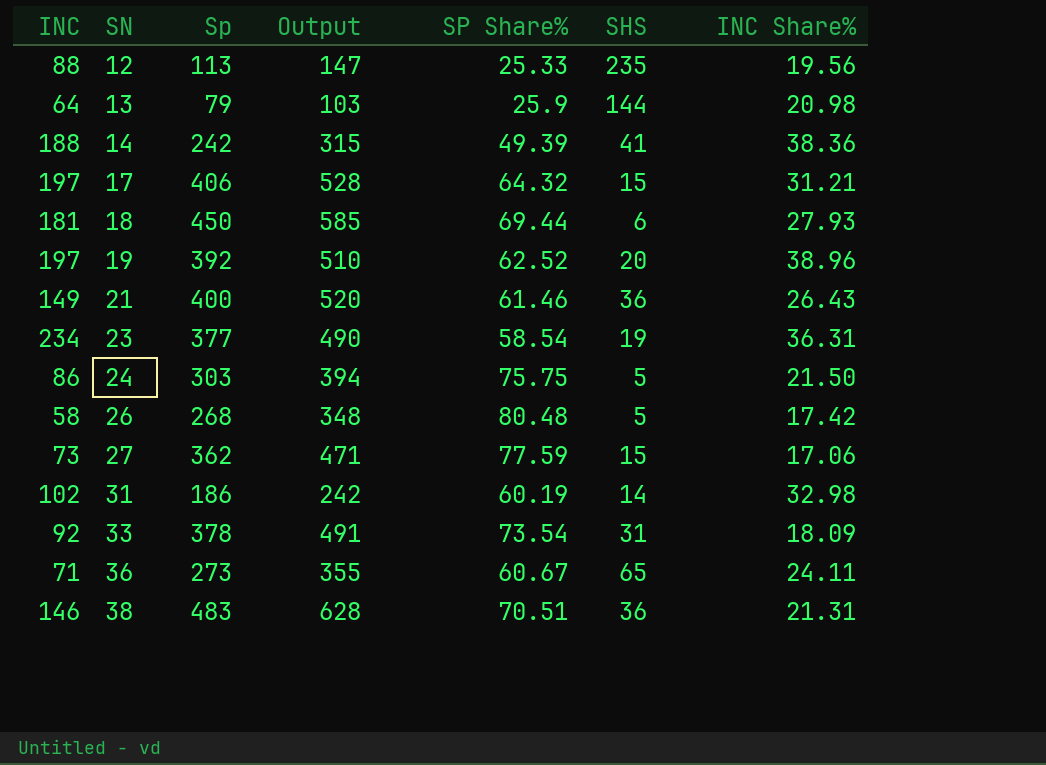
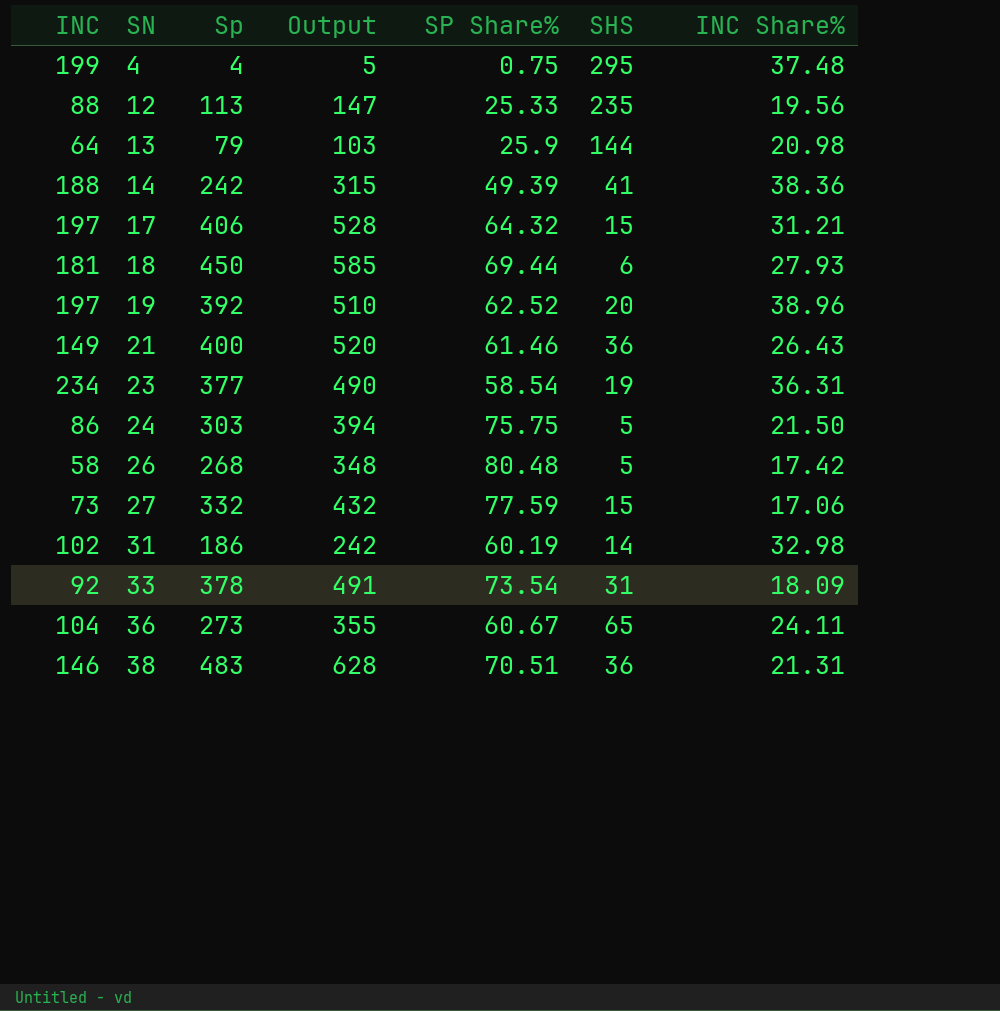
row 4: none -> 199 | 4 | 5 | 0.75 | 295 | 37.48
27 | Sp: 362 -> 332
27 | Output: 471 -> 432
36 | INC: 71 -> 104

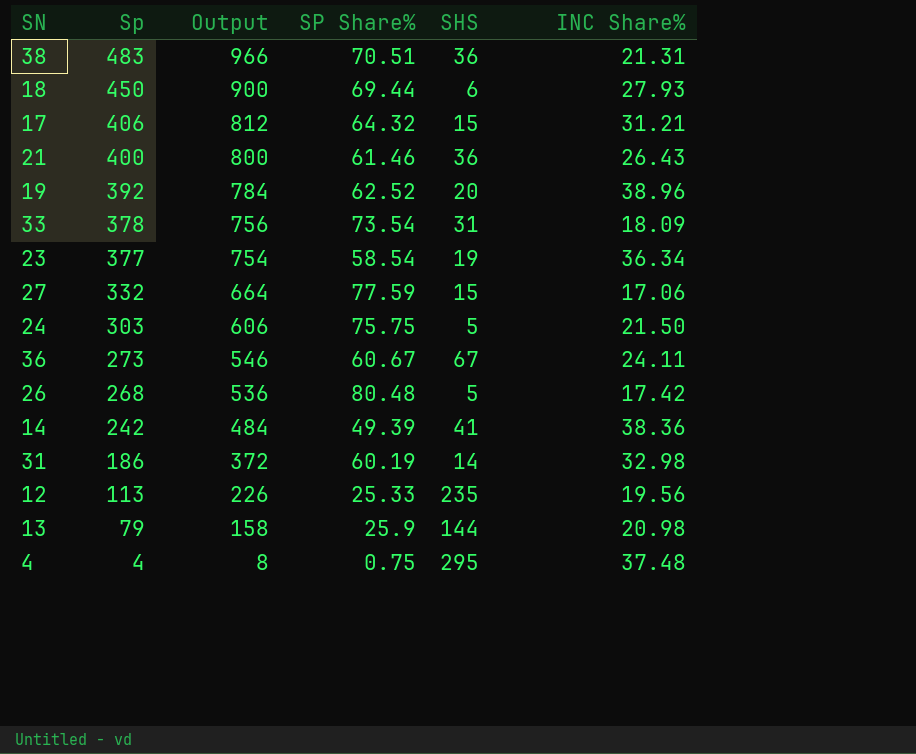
row order: SN ascending -> Sp descending
column INC | position: 1 -> none
column Output | formula: [Sp] * 1.3 -> [Sp] * 2
23 | INC Share%: 36.31 -> 36.34
36 | SHS: 65 -> 67

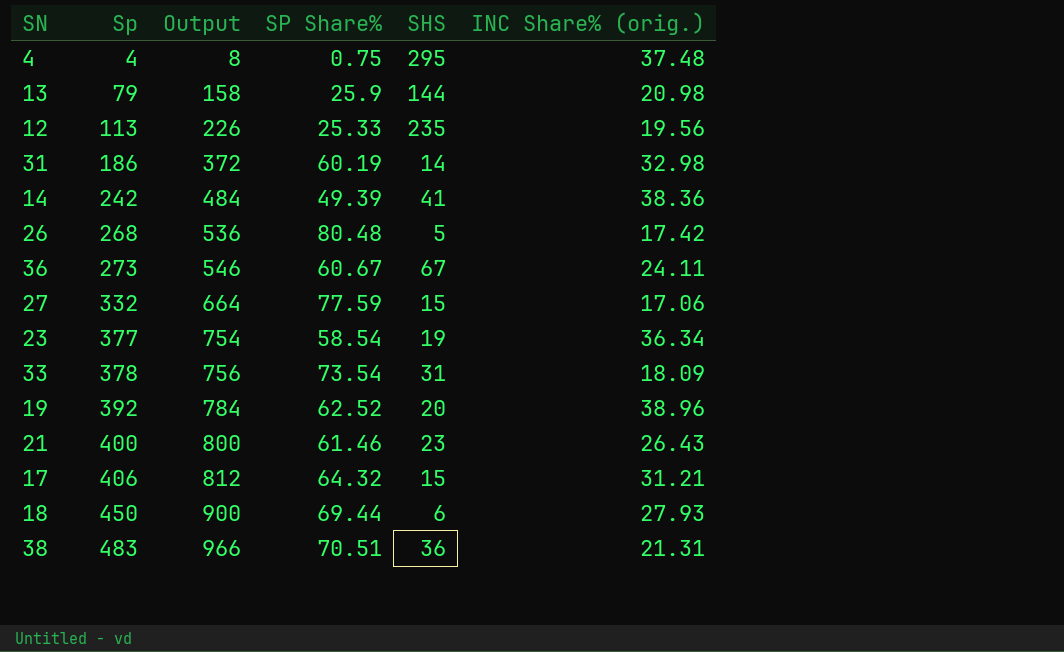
row order: Sp descending -> Sp ascending
column name: INC Share% -> INC Share% (orig.)
row 24: 303 | 606 | 75.75 | 5 | 21.50 -> none
21 | SHS: 36 -> 23

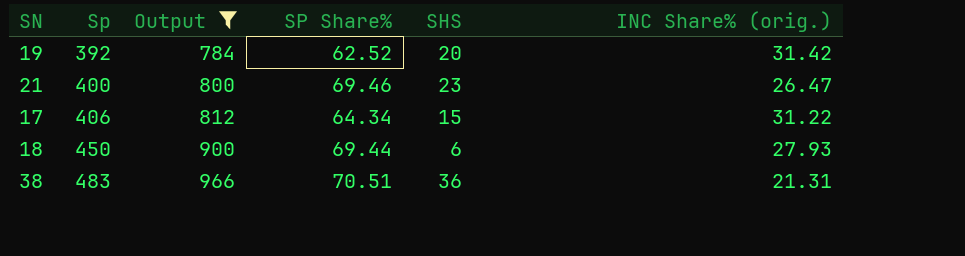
filter: none -> Output >= 784
19 | INC Share% (orig.): 38.96 -> 31.42
21 | SP Share%: 61.46 -> 69.46
21 | INC Share% (orig.): 26.43 -> 26.47
17 | SP Share%: 64.32 -> 64.34
17 | INC Share% (orig.): 31.21 -> 31.22

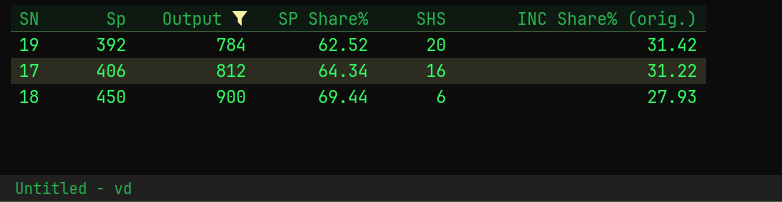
row 21: 400 | 800 | 69.46 | 23 | 26.47 -> none
row 38: 483 | 966 | 70.51 | 36 | 21.31 -> none
17 | SHS: 15 -> 16

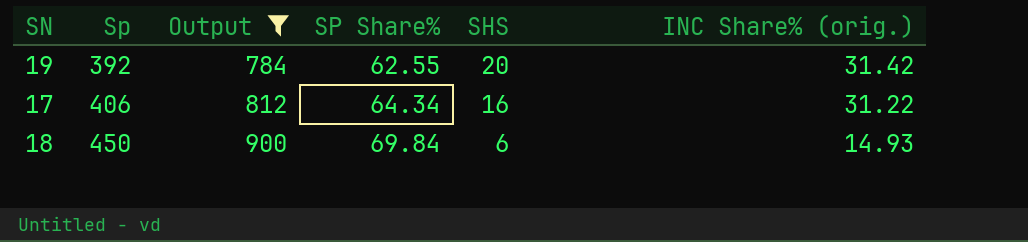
19 | SP Share%: 62.52 -> 62.55
18 | SP Share%: 69.44 -> 69.84
18 | INC Share% (orig.): 27.93 -> 14.93

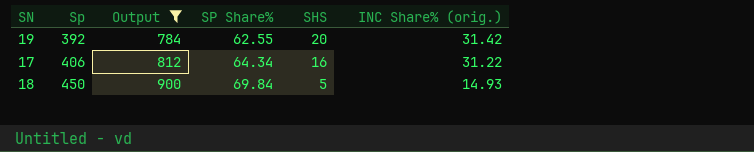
18 | SHS: 6 -> 5

